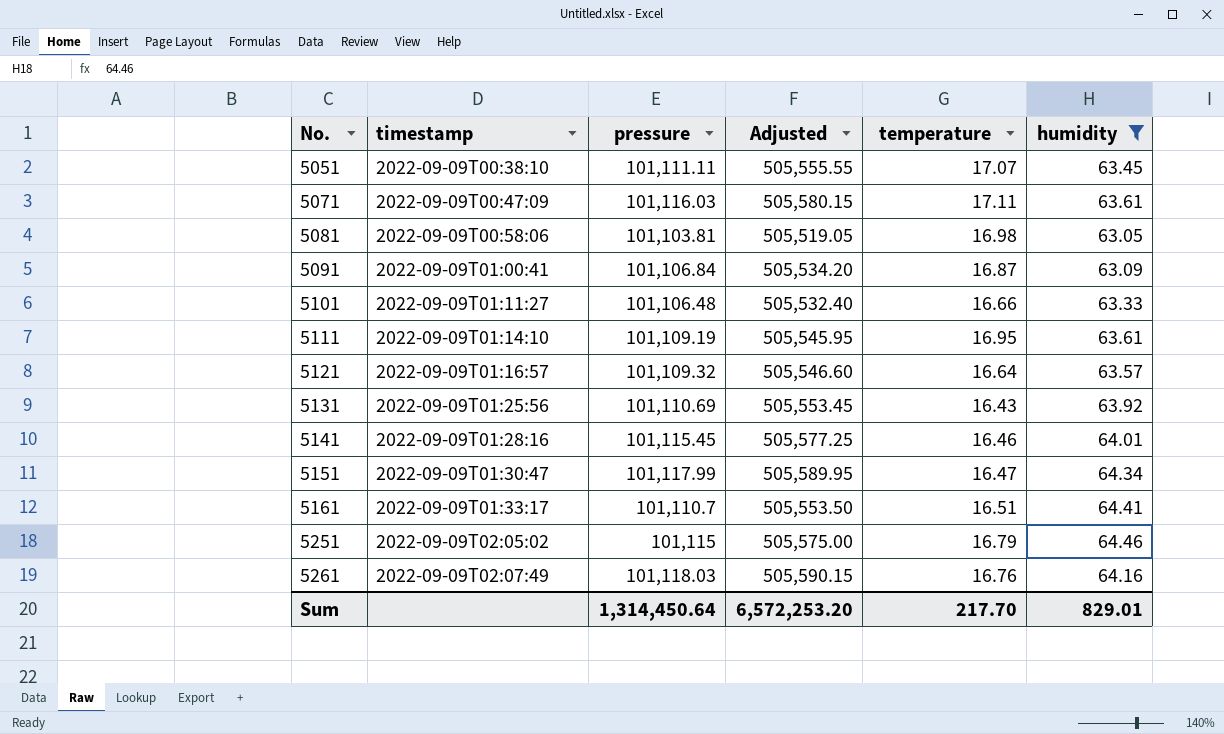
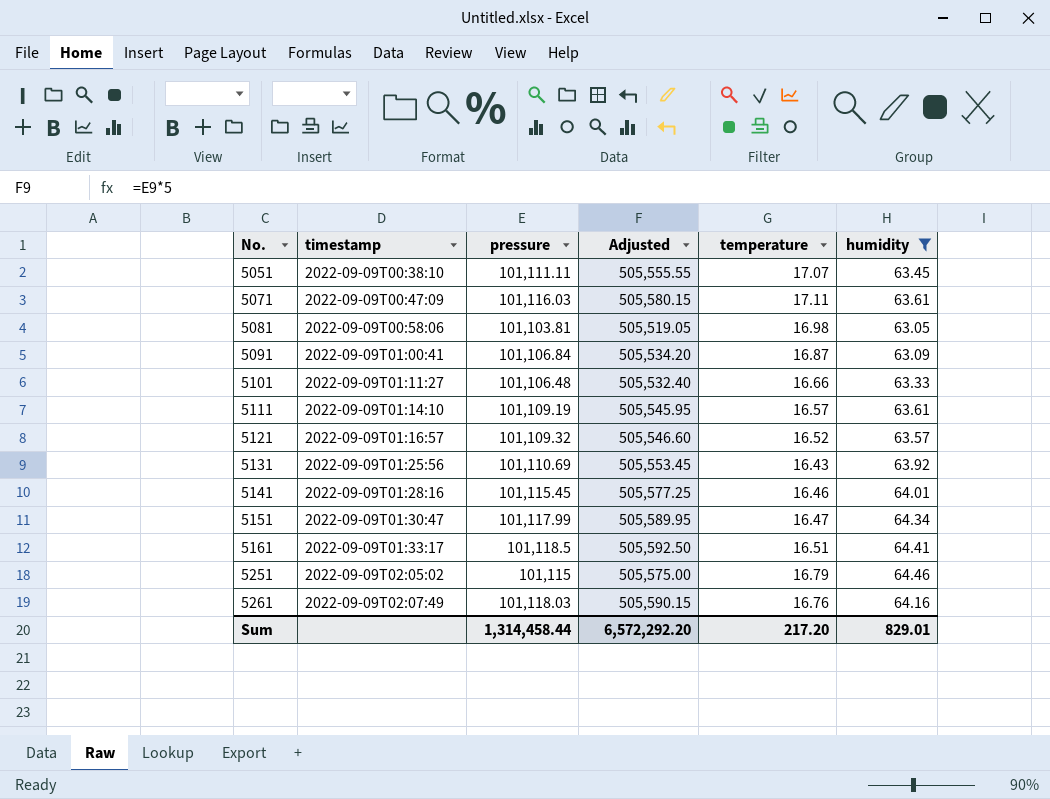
5111 | temperature: 16.95 -> 16.57
5121 | temperature: 16.64 -> 16.52
5161 | pressure: 101,110.7 -> 101,118.5
5161 | Adjusted: 505,553.50 -> 505,592.50
Sum | pressure: 1,314,450.64 -> 1,314,458.44
Sum | Adjusted: 6,572,253.20 -> 6,572,292.20
Sum | temperature: 217.70 -> 217.20

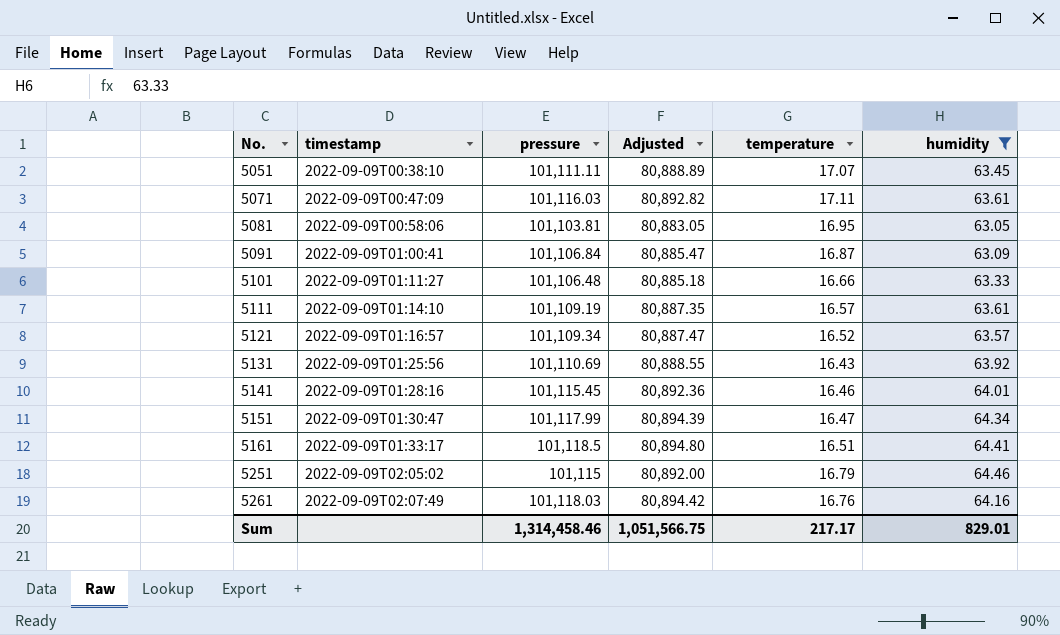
column Adjusted | formula: [pressure] * 5 -> [pressure] * 0.8
5081 | temperature: 16.98 -> 16.95
5121 | pressure: 101,109.32 -> 101,109.34
Sum | pressure: 1,314,458.44 -> 1,314,458.46
Sum | Adjusted: 6,572,292.20 -> 1,051,566.75
Sum | temperature: 217.20 -> 217.17

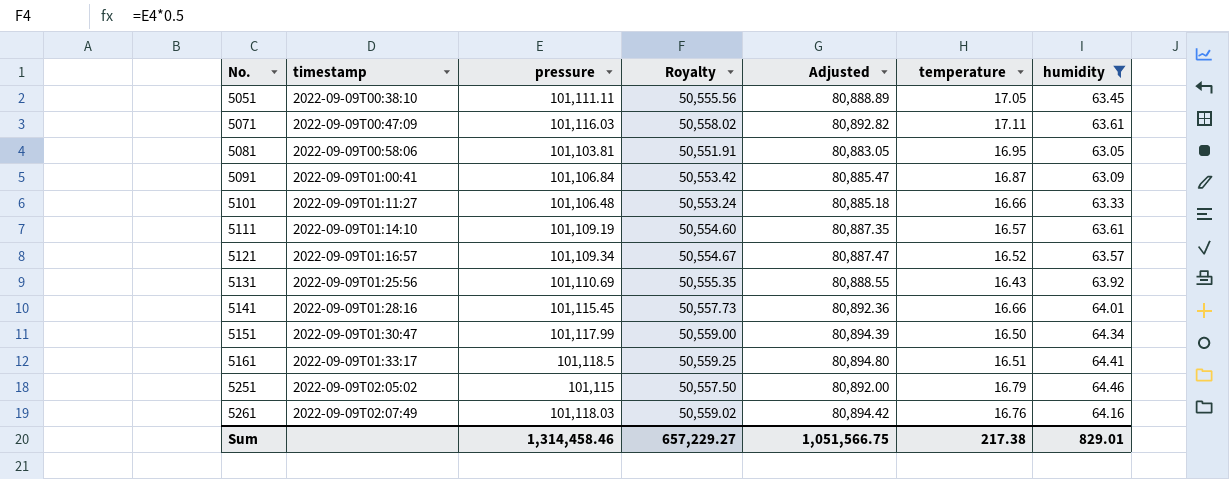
column Royalty | formula: none -> [pressure] * 0.5
5051 | temperature: 17.07 -> 17.05
5141 | temperature: 16.46 -> 16.66
5151 | temperature: 16.47 -> 16.50
Sum | temperature: 217.17 -> 217.38

